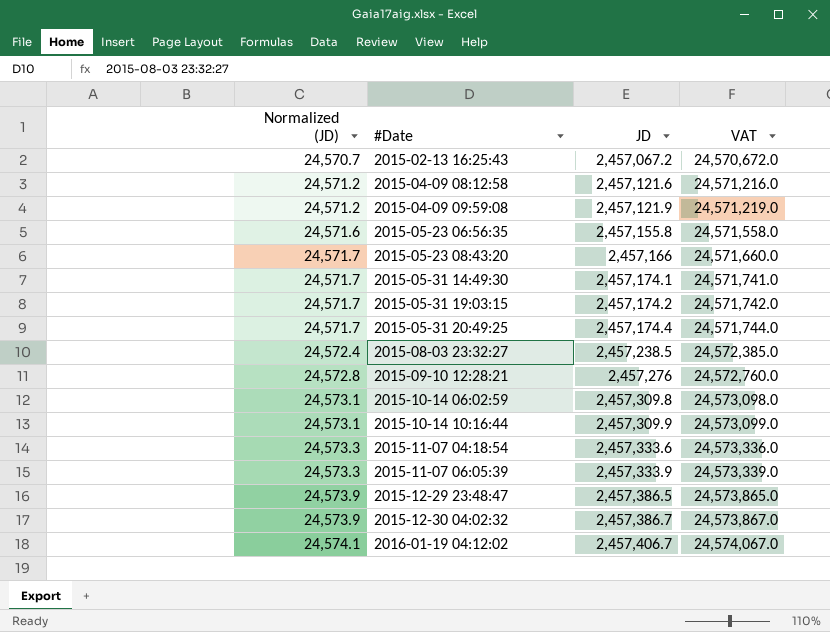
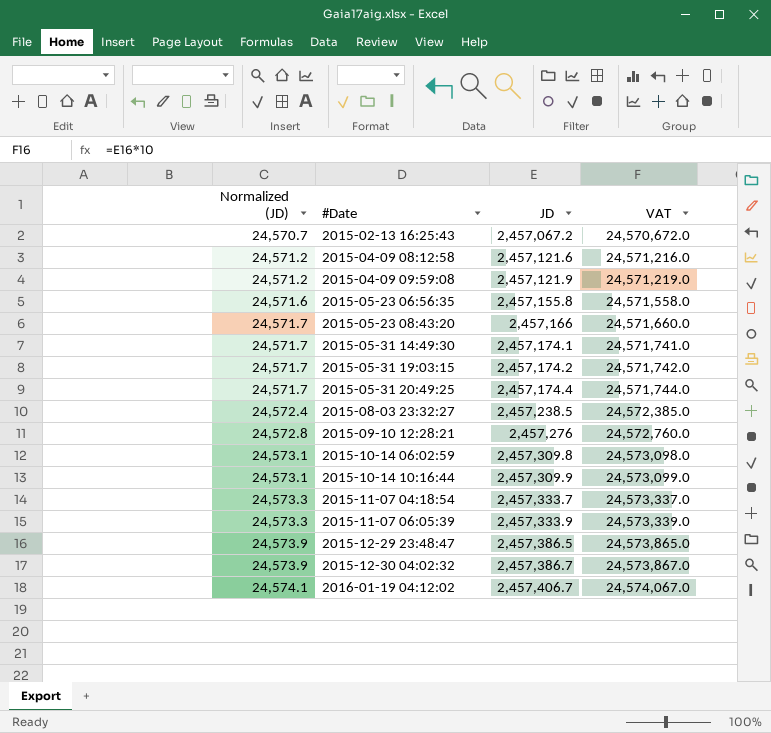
2015-11-07 04:18:54 | JD: 2,457,333.6 -> 2,457,333.7
2015-11-07 04:18:54 | VAT: 24,573,336.0 -> 24,573,337.0

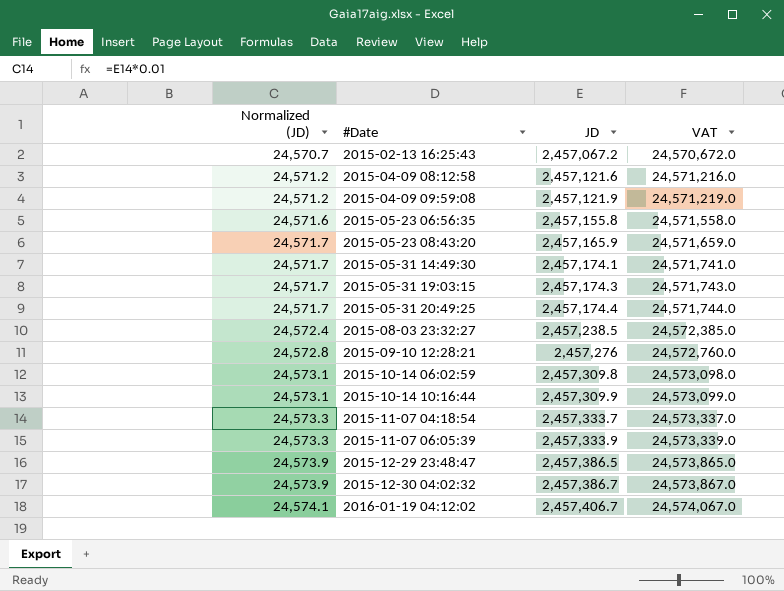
2015-05-23 08:43:20 | JD: 2,457,166 -> 2,457,165.9
2015-05-23 08:43:20 | VAT: 24,571,660.0 -> 24,571,659.0
2015-05-31 19:03:15 | JD: 2,457,174.2 -> 2,457,174.3
2015-05-31 19:03:15 | VAT: 24,571,742.0 -> 24,571,743.0

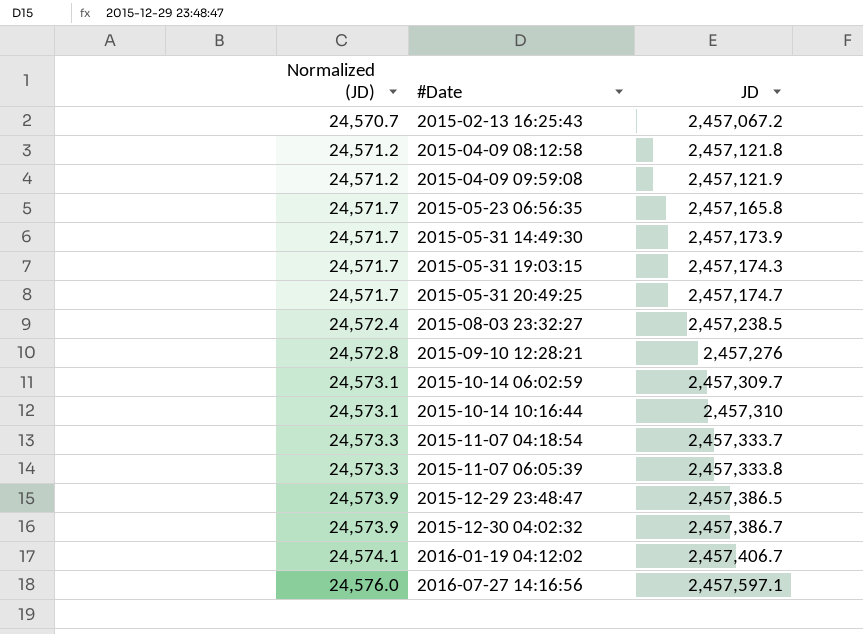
column VAT | formula: [JD] * 10 -> none
row 2015-05-23 08:43:20: 24,571.7 | 2,457,165.9 | 24,571,659.0 -> none
2015-04-09 08:12:58 | JD: 2,457,121.6 -> 2,457,121.8
2015-05-23 06:56:35 | Normalized (JD): 24,571.6 -> 24,571.7
2015-05-23 06:56:35 | JD: 2,457,155.8 -> 2,457,165.8
2015-05-31 14:49:30 | JD: 2,457,174.1 -> 2,457,173.9
2015-05-31 20:49:25 | JD: 2,457,174.4 -> 2,457,174.7
2015-10-14 06:02:59 | JD: 2,457,309.8 -> 2,457,309.7
2015-10-14 10:16:44 | JD: 2,457,309.9 -> 2,457,310
2015-11-07 06:05:39 | JD: 2,457,333.9 -> 2,457,333.8
row 2016-07-27 14:16:56: none -> 24,576.0 | 2,457,597.1

